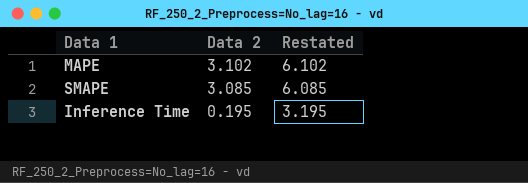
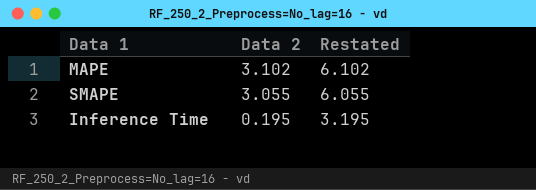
SMAPE | Data 2: 3.085 -> 3.055
SMAPE | Restated: 6.085 -> 6.055

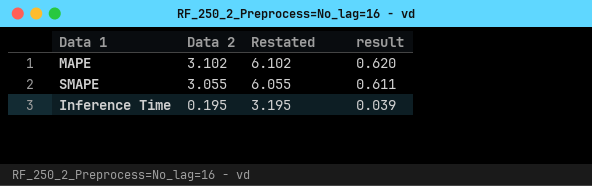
column result | formula: none -> [Data 2] * 0.2

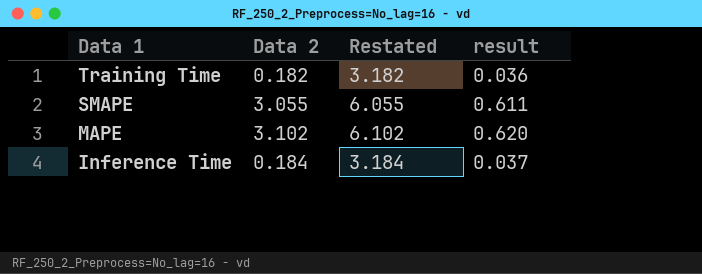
row order: Data 2 descending -> Data 1 descending
row Training Time: none -> 0.182 | 3.182 | 0.036
Inference Time | Data 2: 0.195 -> 0.184
Inference Time | Restated: 3.195 -> 3.184
Inference Time | result: 0.039 -> 0.037

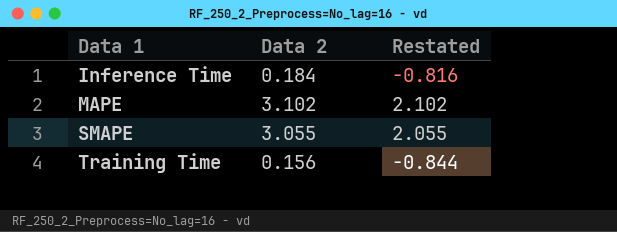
row order: Data 1 descending -> Data 1 ascending
column result | formula: [Data 2] * 0.2 -> none
column Restated | formula: [Data 2] + 3 -> [Data 2] - 1
Training Time | Data 2: 0.182 -> 0.156

